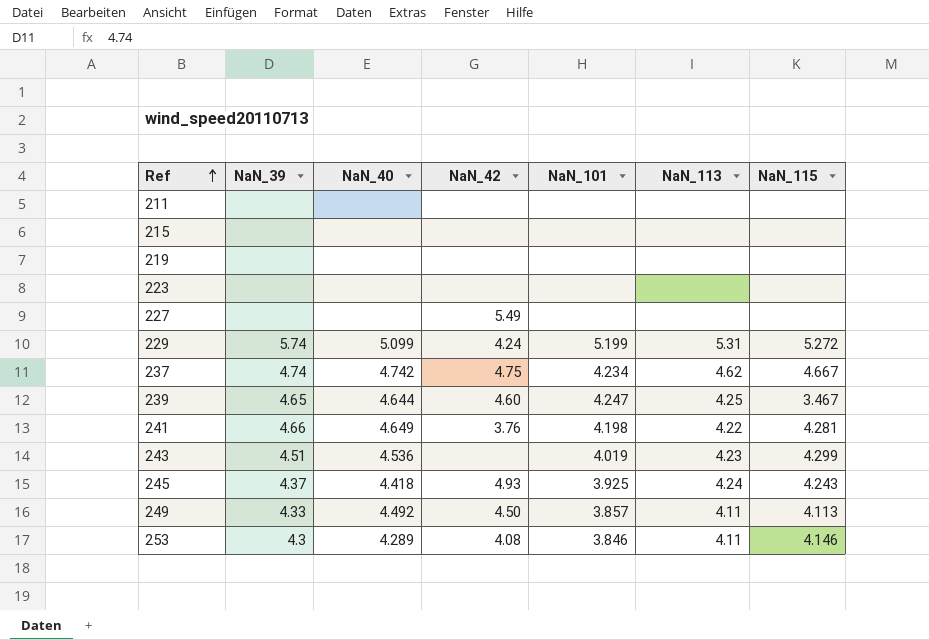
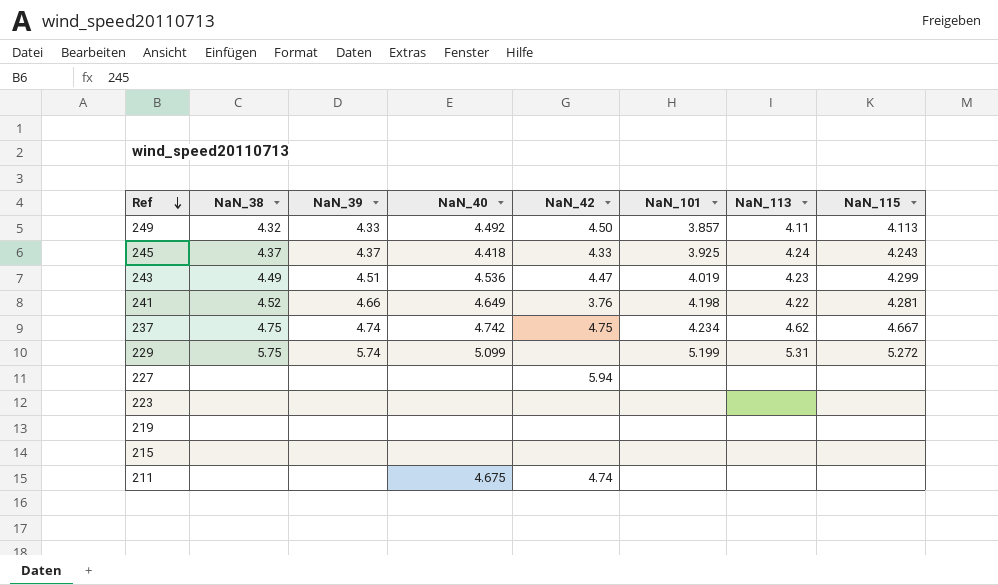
row order: Ref ascending -> Ref descending
column NaN_38 | position: none -> 2
row 239: 4.65 | 4.644 | 4.60 | 4.247 | 4.25 | 3.467 -> none
row 253: 4.3 | 4.289 | 4.08 | 3.846 | 4.11 | 4.146 -> none
245 | NaN_42: 4.93 -> 4.33
243 | NaN_42: none -> 4.47
229 | NaN_42: 4.24 -> none
227 | NaN_42: 5.49 -> 5.94
211 | NaN_40: none -> 4.675
211 | NaN_42: none -> 4.74

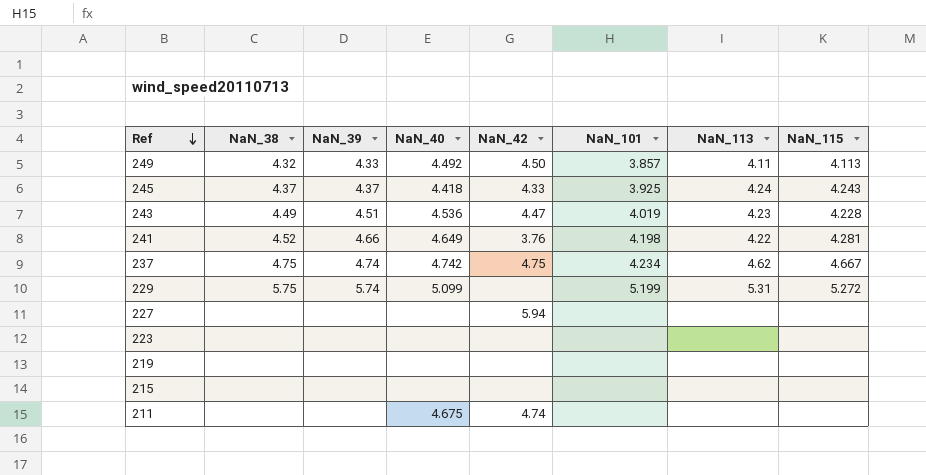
243 | NaN_115: 4.299 -> 4.228

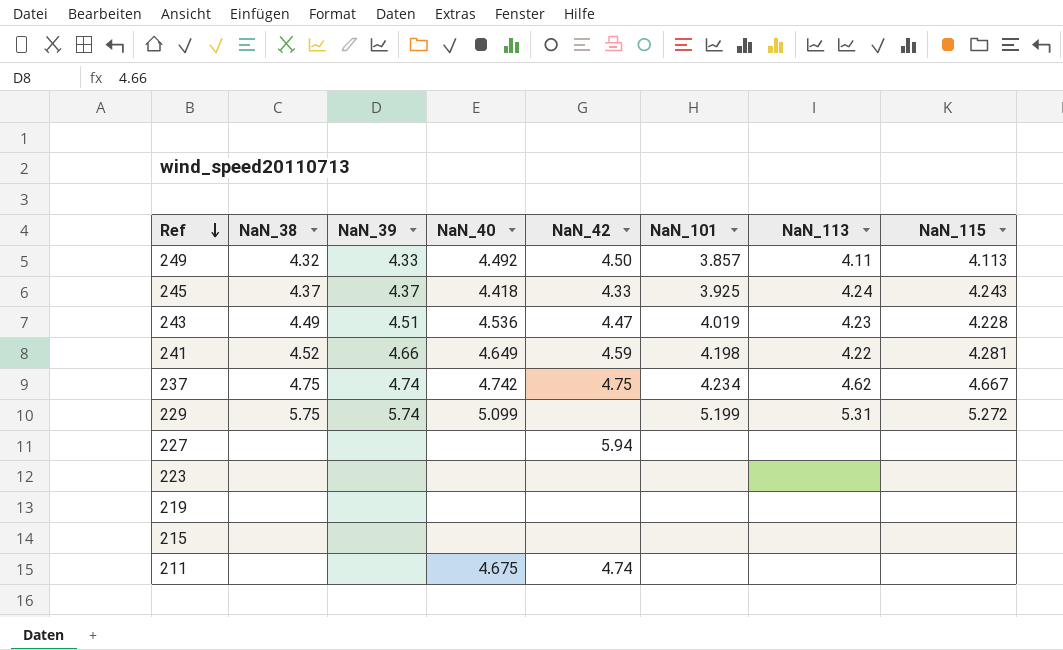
241 | NaN_42: 3.76 -> 4.59

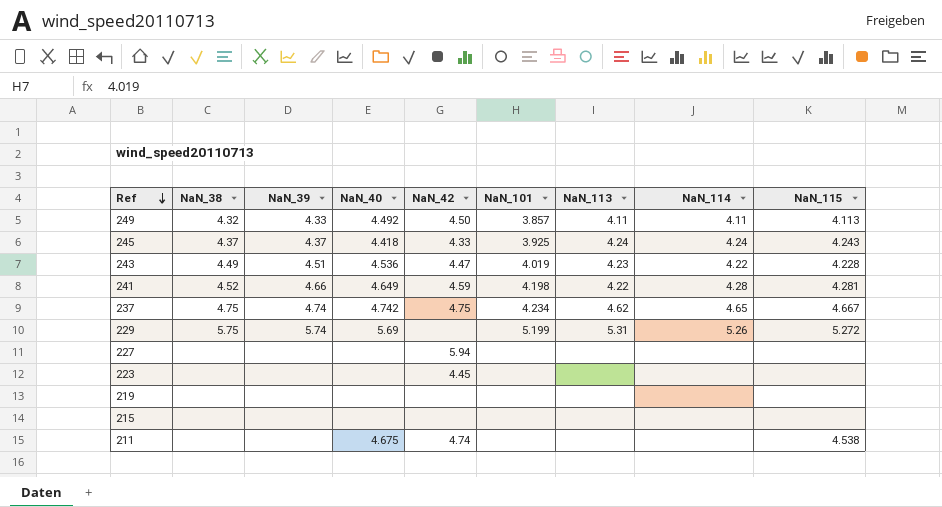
column NaN_114 | position: none -> 8
229 | NaN_40: 5.099 -> 5.69
223 | NaN_42: none -> 4.45
211 | NaN_115: none -> 4.538

